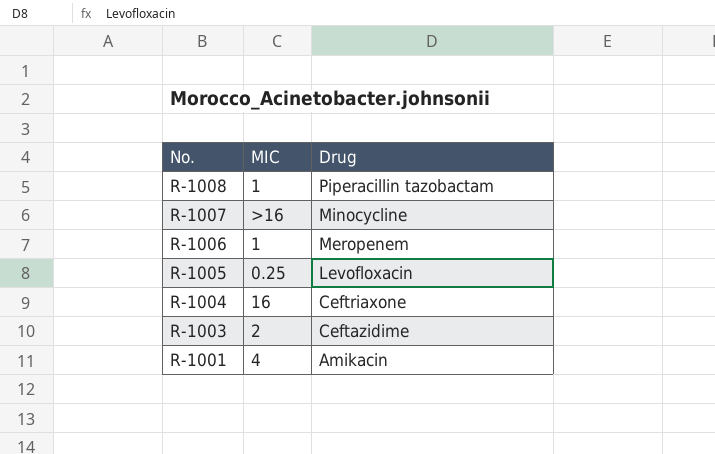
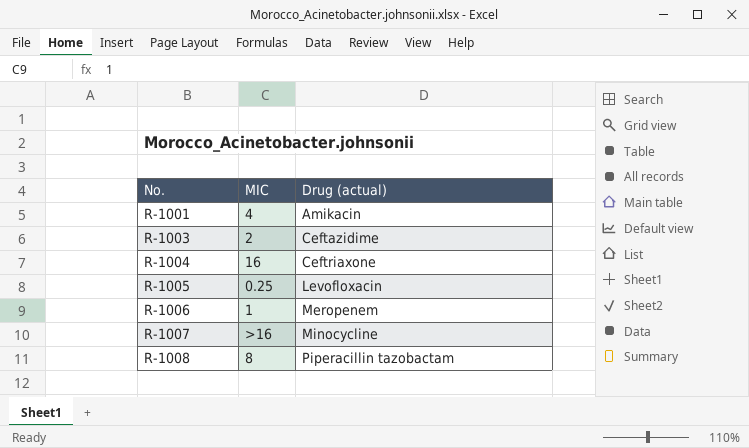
row order: No. descending -> No. ascending
column name: Drug -> Drug (actual)
R-1008 | MIC: 1 -> 8

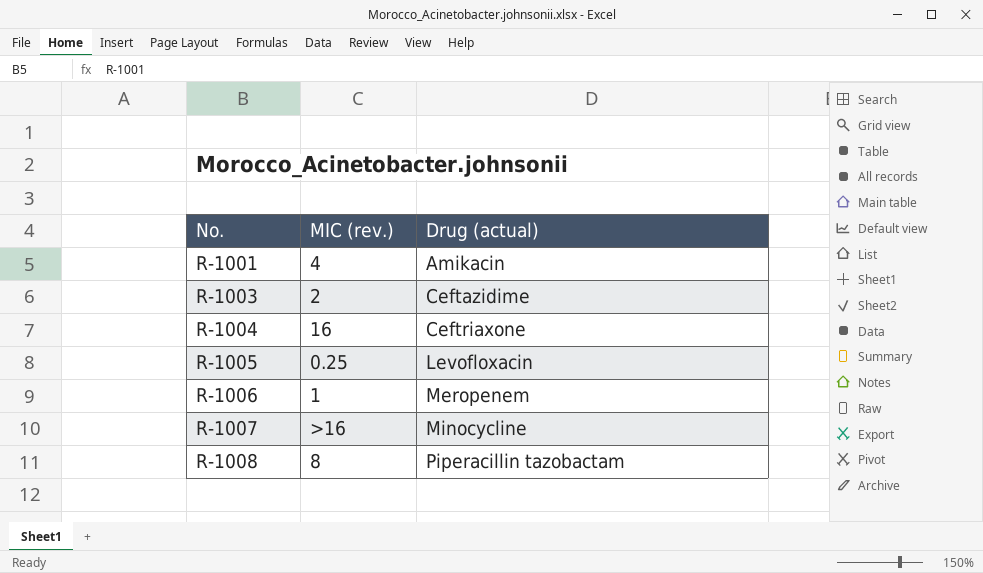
column name: MIC -> MIC (rev.)

